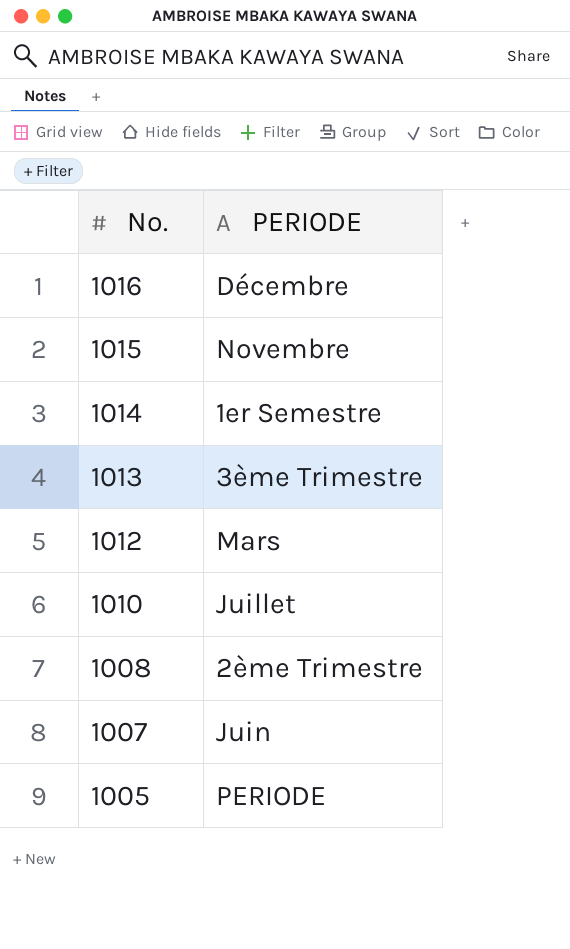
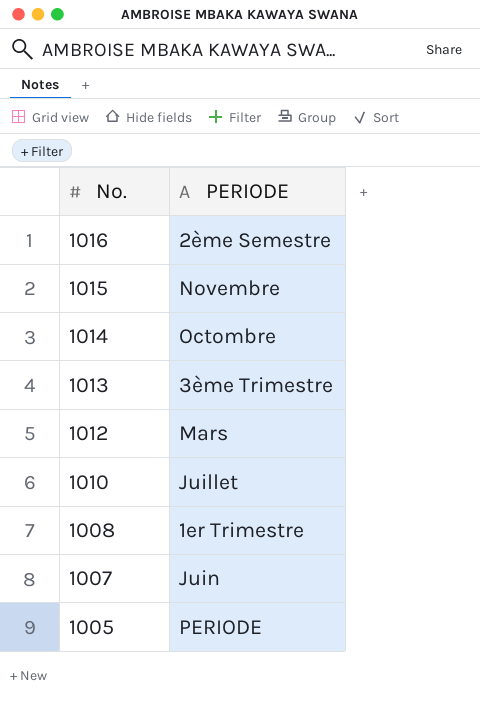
1016 | PERIODE: Décembre -> 2ème Semestre
1014 | PERIODE: 1er Semestre -> Octombre
1008 | PERIODE: 2ème Trimestre -> 1er Trimestre

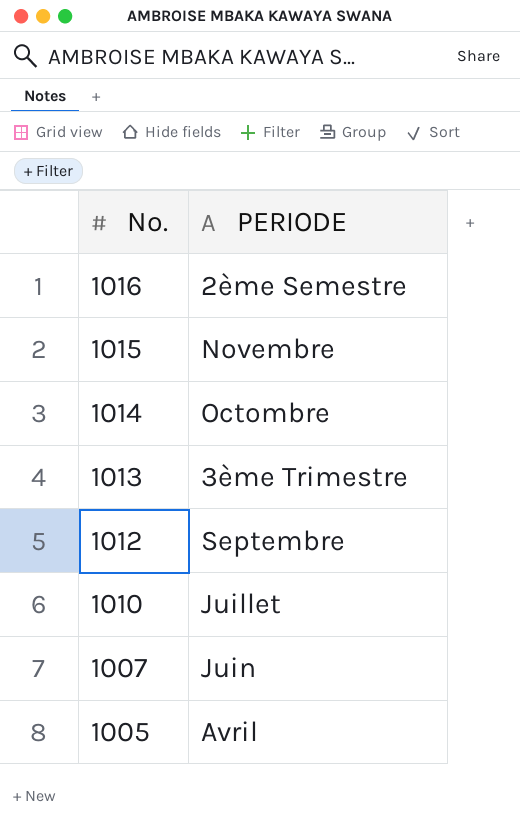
row 1008: 1er Trimestre -> none
1012 | PERIODE: Mars -> Septembre
1005 | PERIODE: PERIODE -> Avril

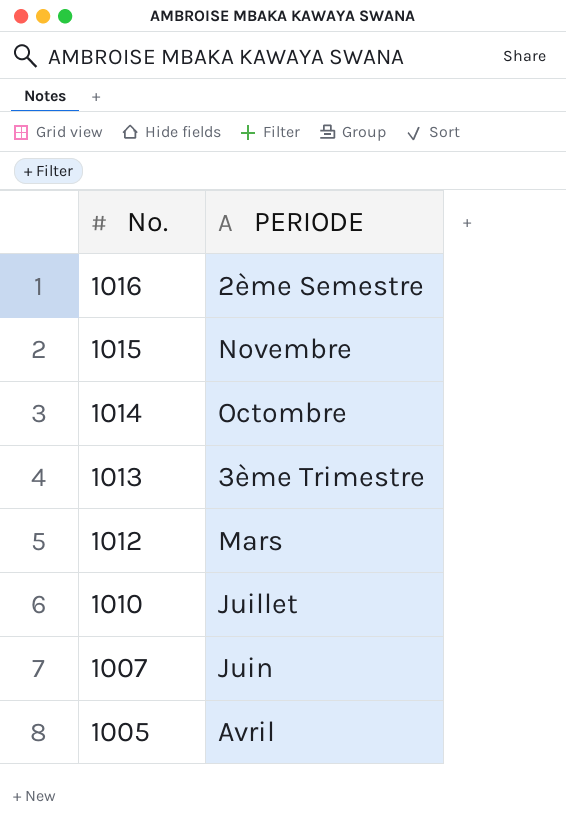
1012 | PERIODE: Septembre -> Mars

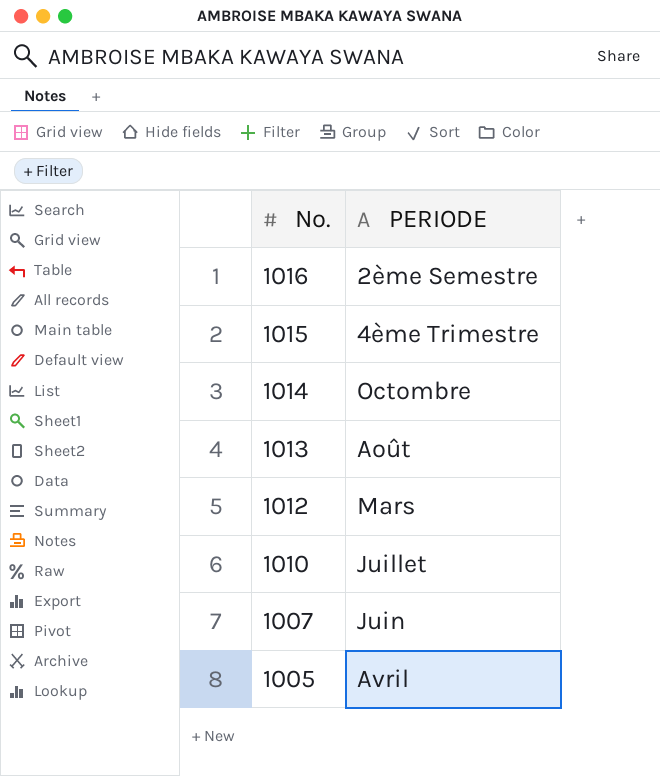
1015 | PERIODE: Novembre -> 4ème Trimestre
1013 | PERIODE: 3ème Trimestre -> Août

